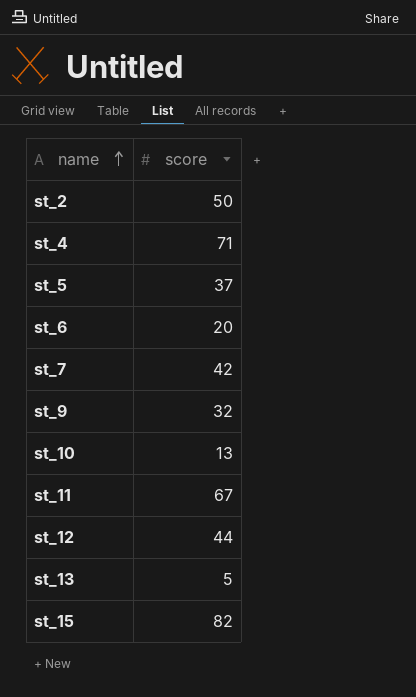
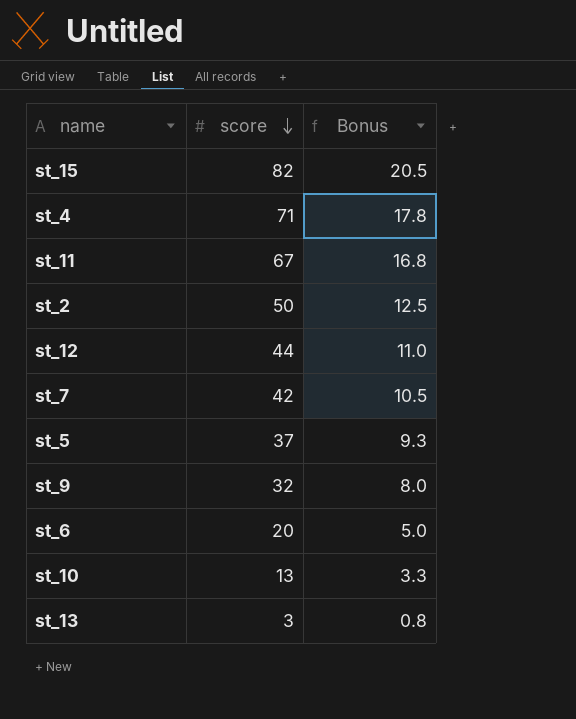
row order: name ascending -> score descending
column Bonus | formula: none -> [score] * 0.25
st_13 | score: 5 -> 3

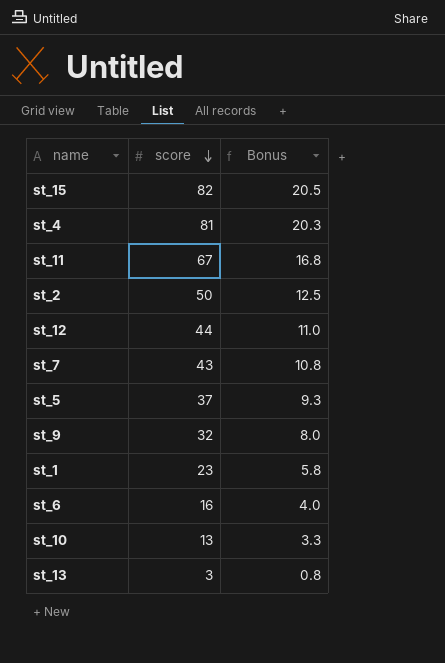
st_4 | score: 71 -> 81
st_4 | Bonus: 17.8 -> 20.3
st_7 | score: 42 -> 43
st_7 | Bonus: 10.5 -> 10.8
row st_1: none -> 23 | 5.8
st_6 | score: 20 -> 16
st_6 | Bonus: 5.0 -> 4.0

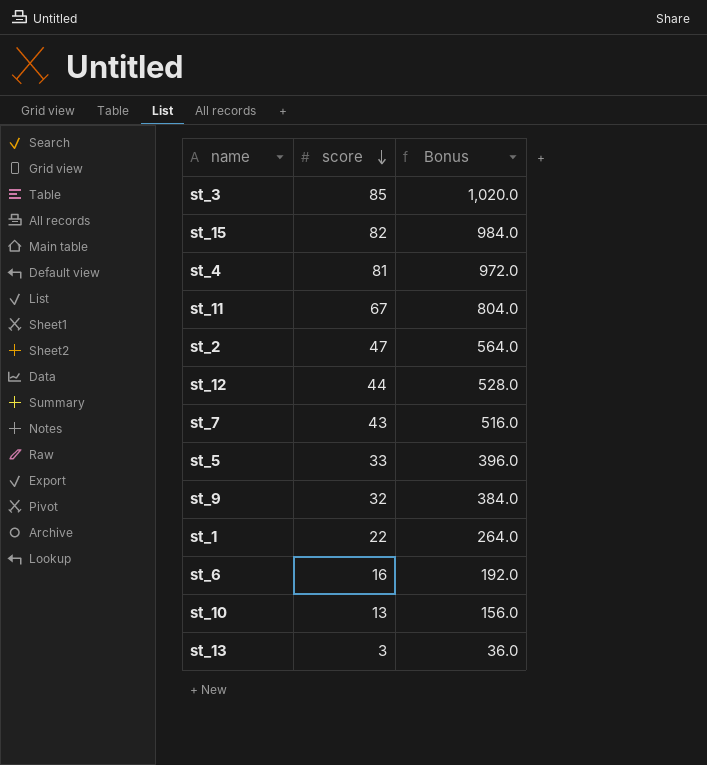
column Bonus | formula: [score] * 0.25 -> [score] * 12
row st_3: none -> 85 | 1,020.0
st_2 | score: 50 -> 47
st_5 | score: 37 -> 33
st_1 | score: 23 -> 22

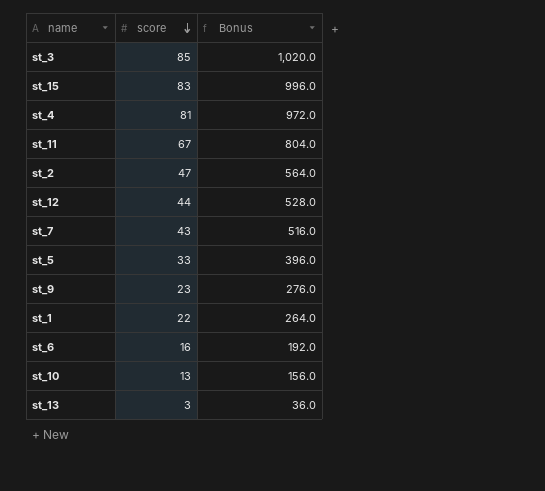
st_15 | score: 82 -> 83
st_15 | Bonus: 984.0 -> 996.0
st_9 | score: 32 -> 23
st_9 | Bonus: 384.0 -> 276.0

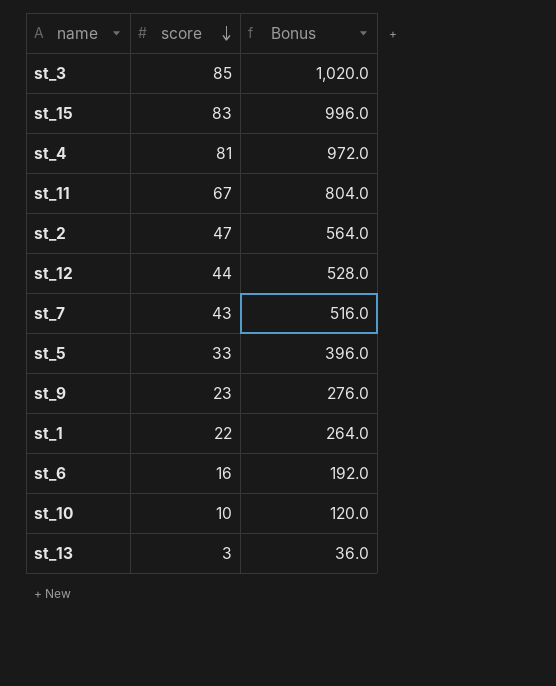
st_10 | score: 13 -> 10
st_10 | Bonus: 156.0 -> 120.0

